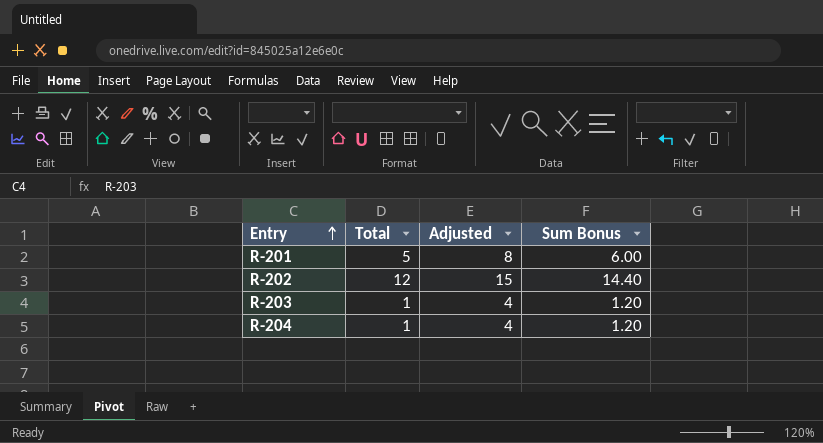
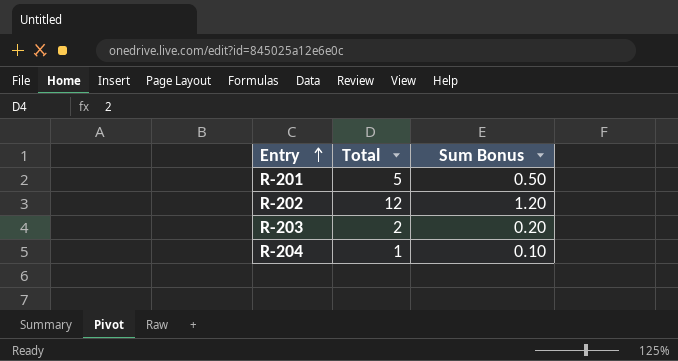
column Adjusted | formula: [Total] + 3 -> none
column Sum Bonus | formula: [Total] * 1.2 -> [Total] * 0.1
R-203 | Total: 1 -> 2

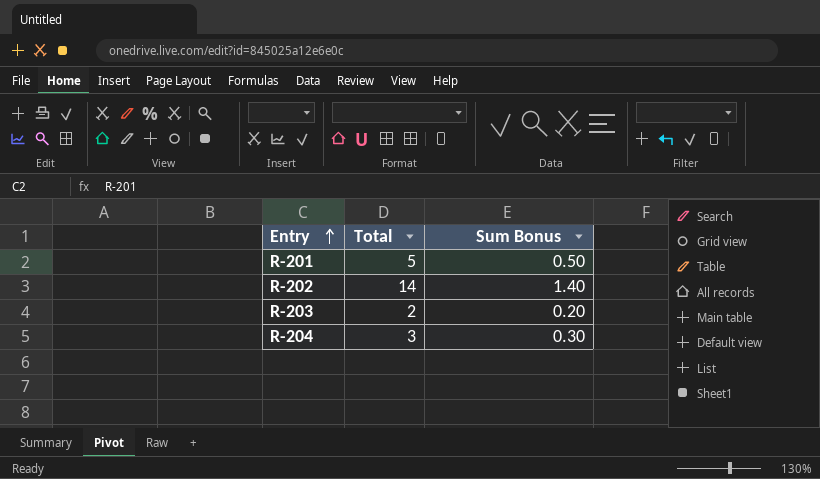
R-202 | Total: 12 -> 14
R-202 | Sum Bonus: 1.20 -> 1.40
R-204 | Total: 1 -> 3
R-204 | Sum Bonus: 0.10 -> 0.30

